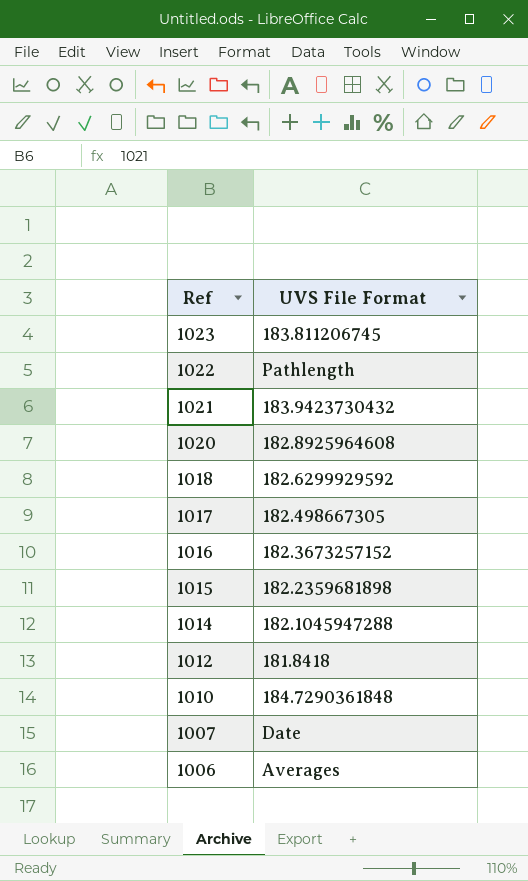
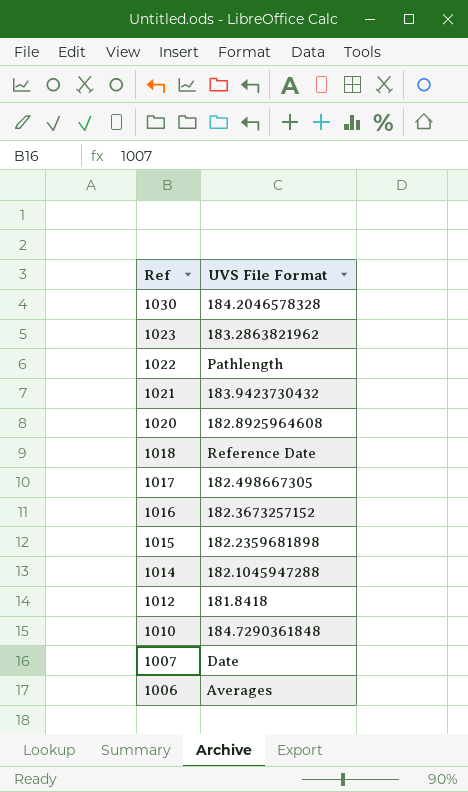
row 1030: none -> 184.2046578328
1023 | UVS File Format: 183.811206745 -> 183.2863821962
1018 | UVS File Format: 182.6299929592 -> Reference Date

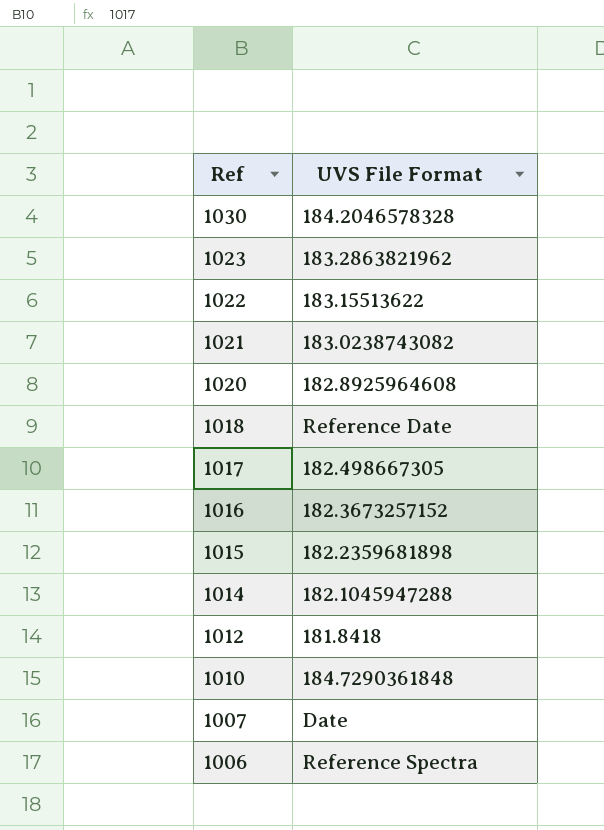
1022 | UVS File Format: Pathlength -> 183.15513622
1021 | UVS File Format: 183.9423730432 -> 183.0238743082
1006 | UVS File Format: Averages -> Reference Spectra

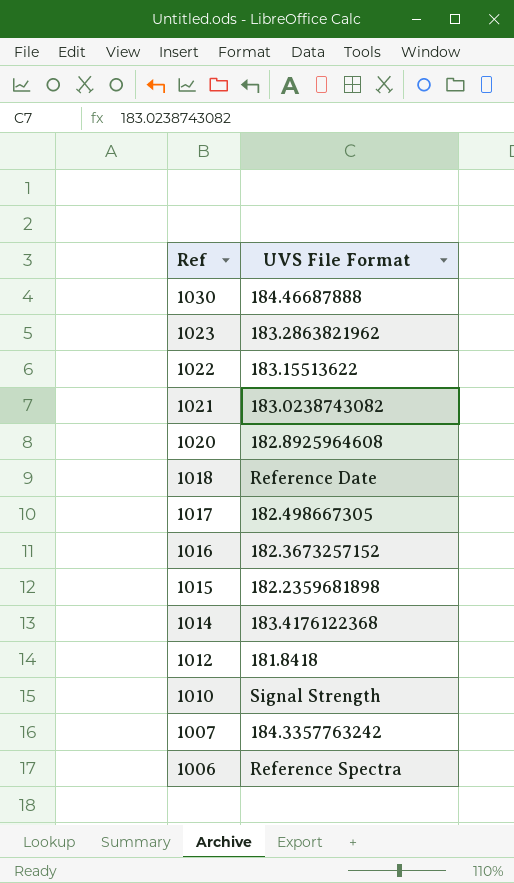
1030 | UVS File Format: 184.2046578328 -> 184.46687888
1014 | UVS File Format: 182.1045947288 -> 183.4176122368
1010 | UVS File Format: 184.7290361848 -> Signal Strength
1007 | UVS File Format: Date -> 184.3357763242

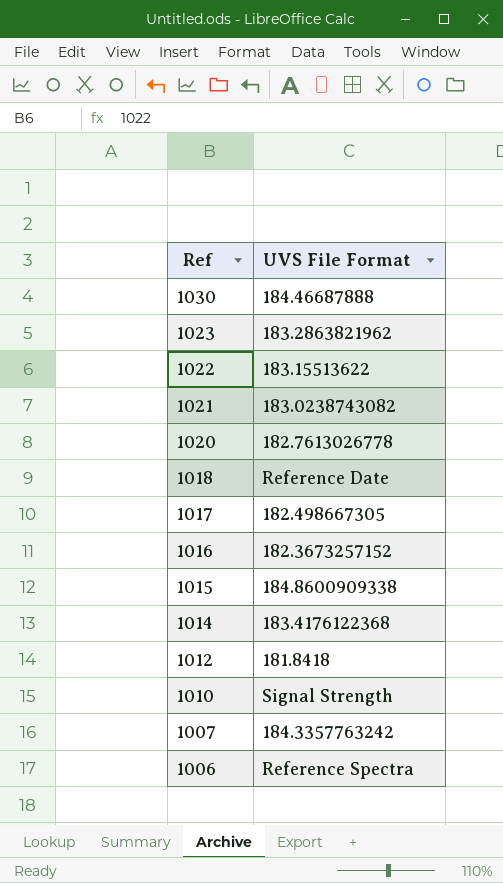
1020 | UVS File Format: 182.8925964608 -> 182.7613026778
1015 | UVS File Format: 182.2359681898 -> 184.8600909338

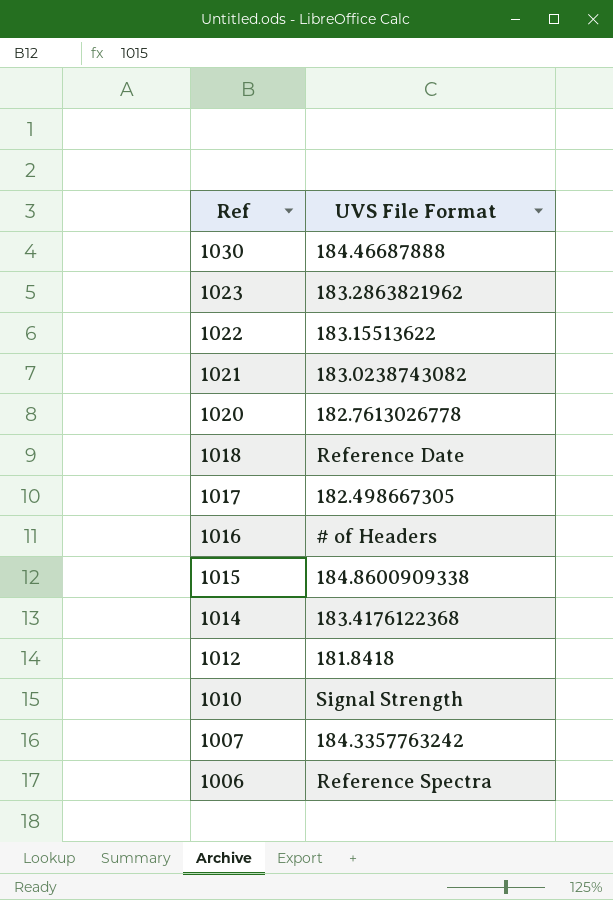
1016 | UVS File Format: 182.3673257152 -> # of Headers

